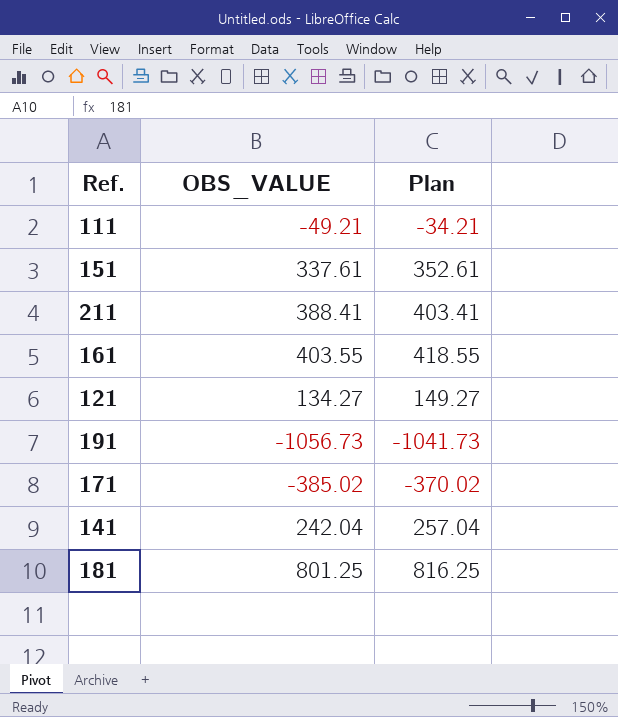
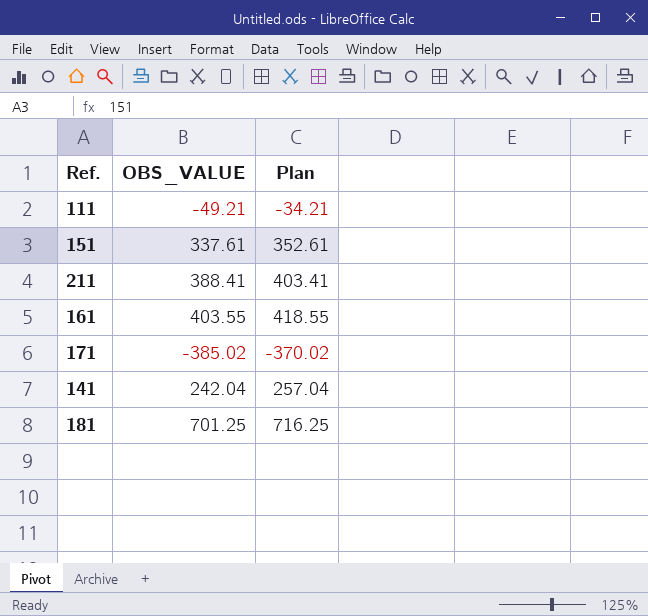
row 121: 134.27 | 149.27 -> none
row 191: -1056.73 | -1041.73 -> none
181 | OBS_VALUE: 801.25 -> 701.25
181 | Plan: 816.25 -> 716.25

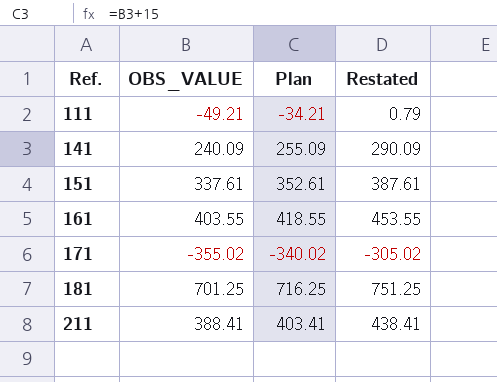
row order: none -> Ref. ascending
column Restated | formula: none -> [OBS_VALUE] + 50
141 | OBS_VALUE: 242.04 -> 240.09
141 | Plan: 257.04 -> 255.09
171 | OBS_VALUE: -385.02 -> -355.02
171 | Plan: -370.02 -> -340.02

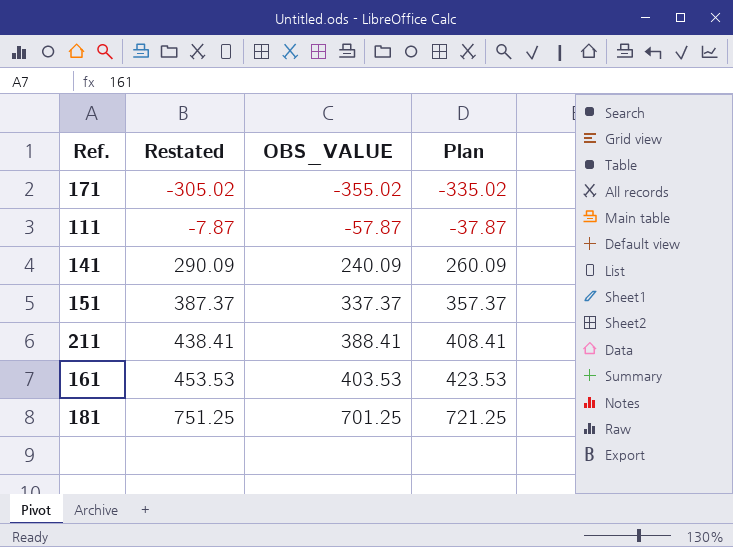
row order: Ref. ascending -> Restated ascending
column Restated | position: 4 -> 2
column Plan | formula: [OBS_VALUE] + 15 -> [OBS_VALUE] + 20
111 | Restated: 0.79 -> -7.87
111 | OBS_VALUE: -49.21 -> -57.87
151 | Restated: 387.61 -> 387.37
151 | OBS_VALUE: 337.61 -> 337.37
161 | Restated: 453.55 -> 453.53
161 | OBS_VALUE: 403.55 -> 403.53

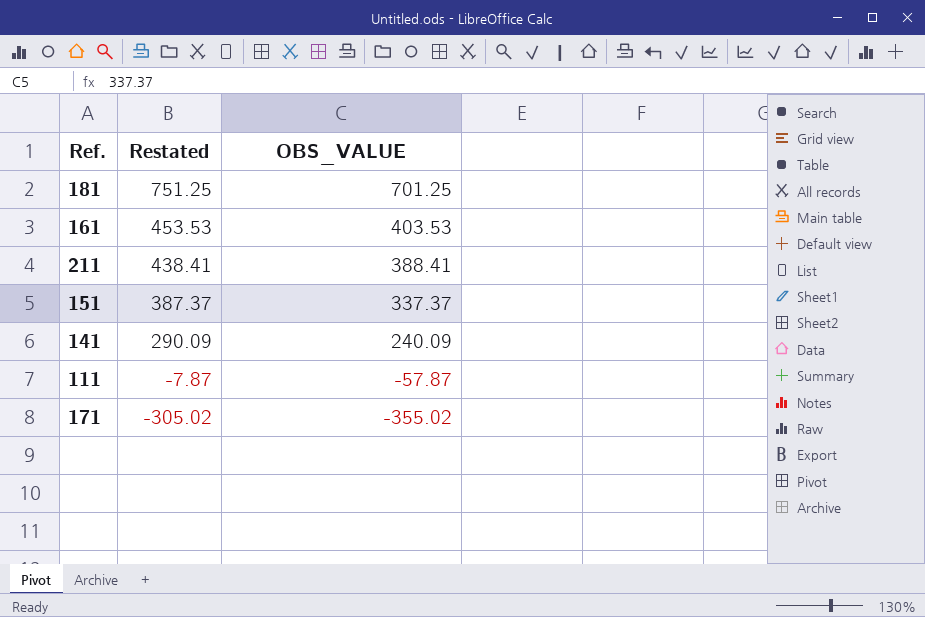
row order: Restated ascending -> Restated descending
column Plan | formula: [OBS_VALUE] + 20 -> none

